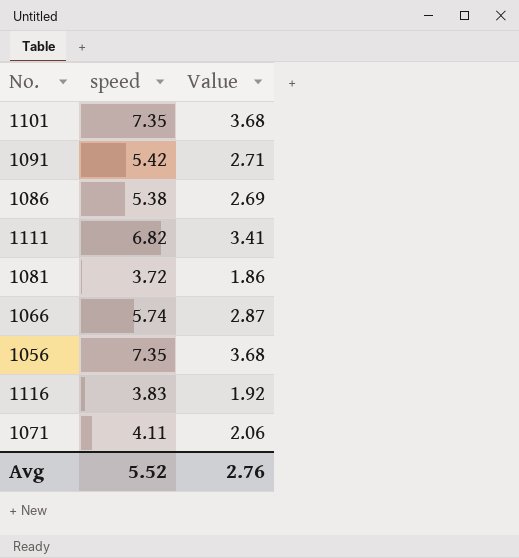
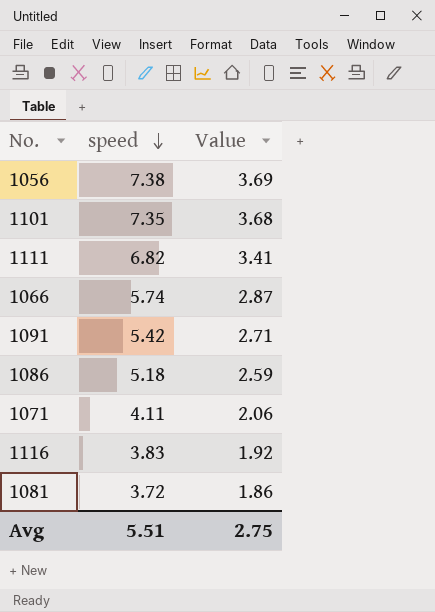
row order: none -> speed descending
1056 | speed: 7.35 -> 7.38
1056 | Value: 3.68 -> 3.69
1086 | speed: 5.38 -> 5.18
1086 | Value: 2.69 -> 2.59
Avg | speed: 5.52 -> 5.51
Avg | Value: 2.76 -> 2.75

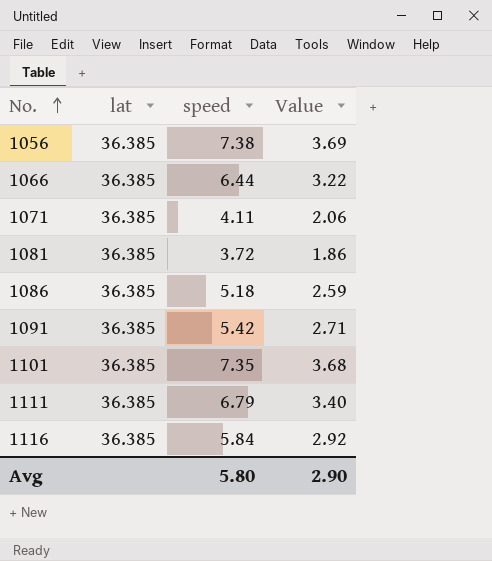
row order: speed descending -> No. ascending
column lat | position: none -> 2
1066 | speed: 5.74 -> 6.44
1066 | Value: 2.87 -> 3.22
1111 | speed: 6.82 -> 6.79
1111 | Value: 3.41 -> 3.40
1116 | speed: 3.83 -> 5.84
1116 | Value: 1.92 -> 2.92
Avg | speed: 5.51 -> 5.80
Avg | Value: 2.75 -> 2.90

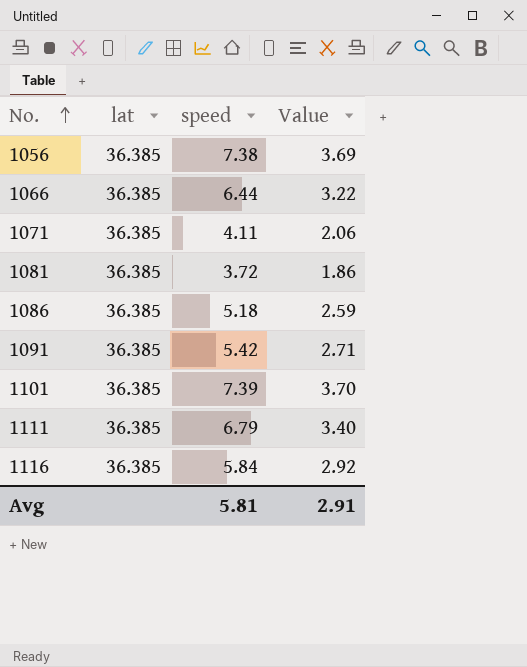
1101 | speed: 7.35 -> 7.39
1101 | Value: 3.68 -> 3.70
Avg | speed: 5.80 -> 5.81
Avg | Value: 2.90 -> 2.91

